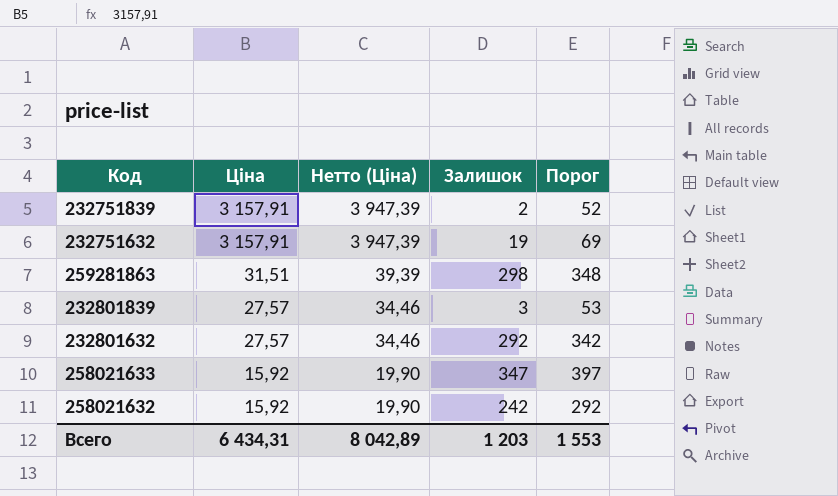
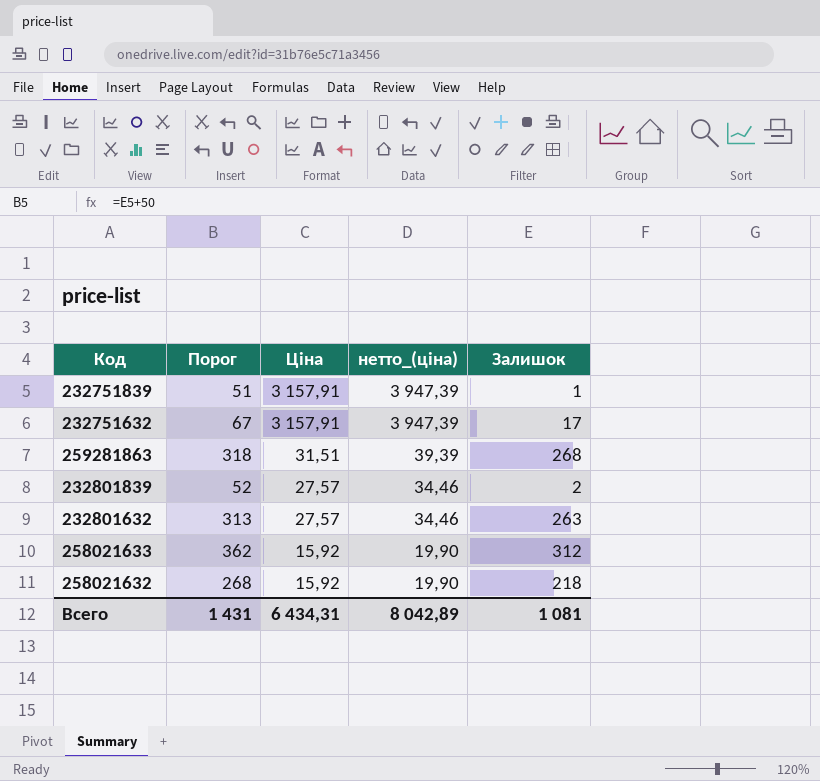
column Порог | position: 5 -> 2
column name: Нетто (Ціна) -> нетто_(ціна)
232751839 | Порог: 52 -> 51
232751839 | Залишок: 2 -> 1
232751632 | Порог: 69 -> 67
232751632 | Залишок: 19 -> 17
259281863 | Порог: 348 -> 318
259281863 | Залишок: 298 -> 268
232801839 | Порог: 53 -> 52
232801839 | Залишок: 3 -> 2
232801632 | Порог: 342 -> 313
232801632 | Залишок: 292 -> 263
258021633 | Порог: 397 -> 362
258021633 | Залишок: 347 -> 312
258021632 | Порог: 292 -> 268
258021632 | Залишок: 242 -> 218
Всего | Порог: 1 553 -> 1 431
Всего | Залишок: 1 203 -> 1 081

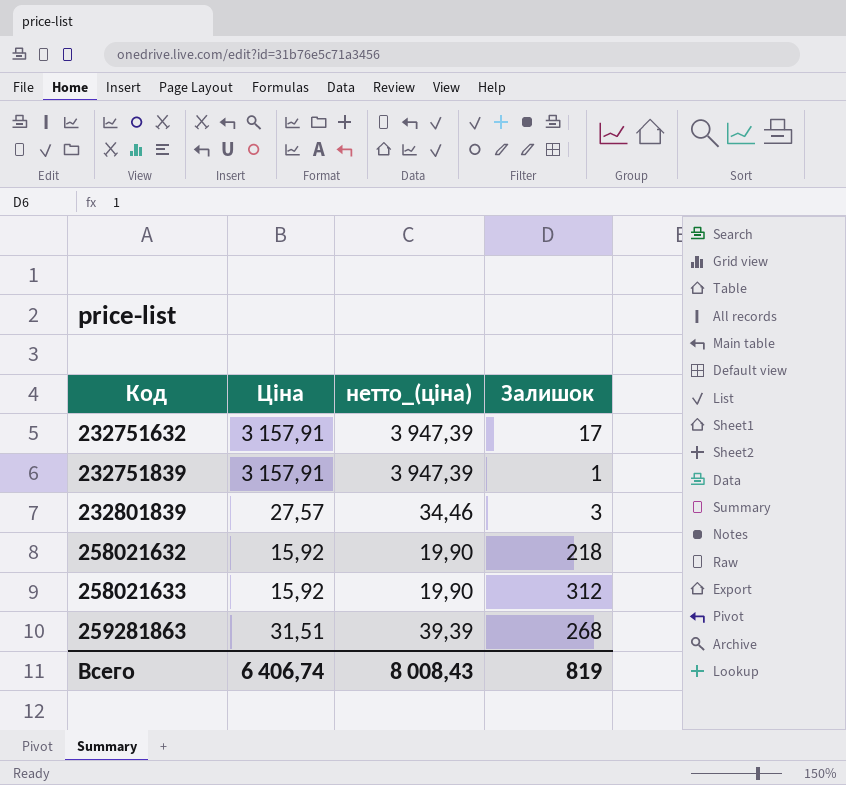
row order: Ціна descending -> Код ascending
column Порог | formula: [Залишок] + 50 -> none
row 232801632: 313 | 27,57 | 34,46 | 263 -> none
232801839 | Залишок: 2 -> 3
Всего | Ціна: 6 434,31 -> 6 406,74
Всего | нетто_(ціна): 8 042,89 -> 8 008,43
Всего | Залишок: 1 081 -> 819

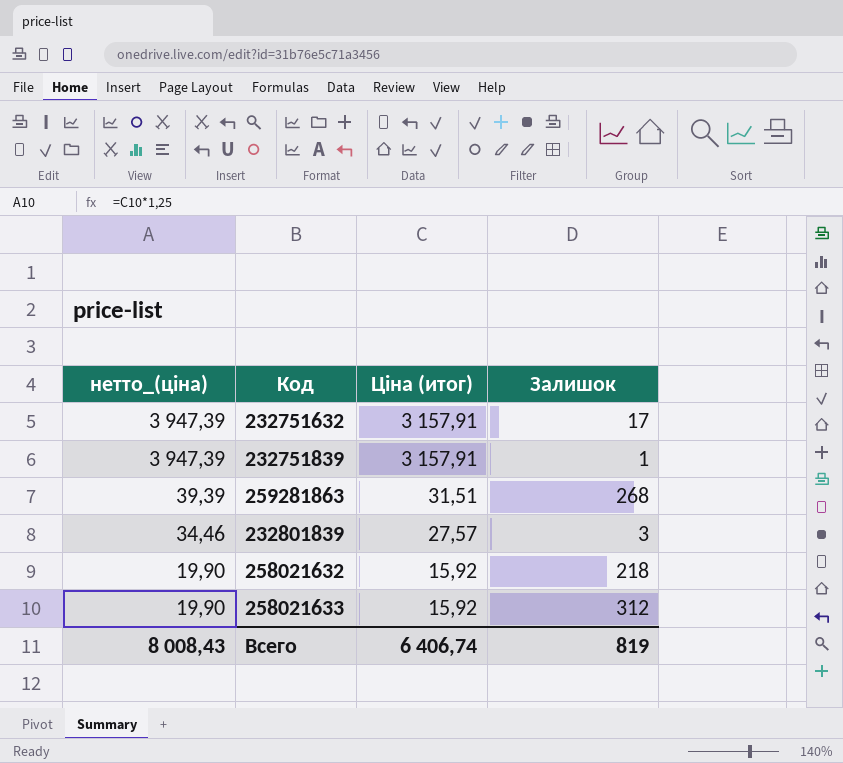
row order: Код ascending -> нетто_(ціна) descending
column нетто_(ціна) | position: 3 -> 1
column name: Ціна -> Ціна (итог)

